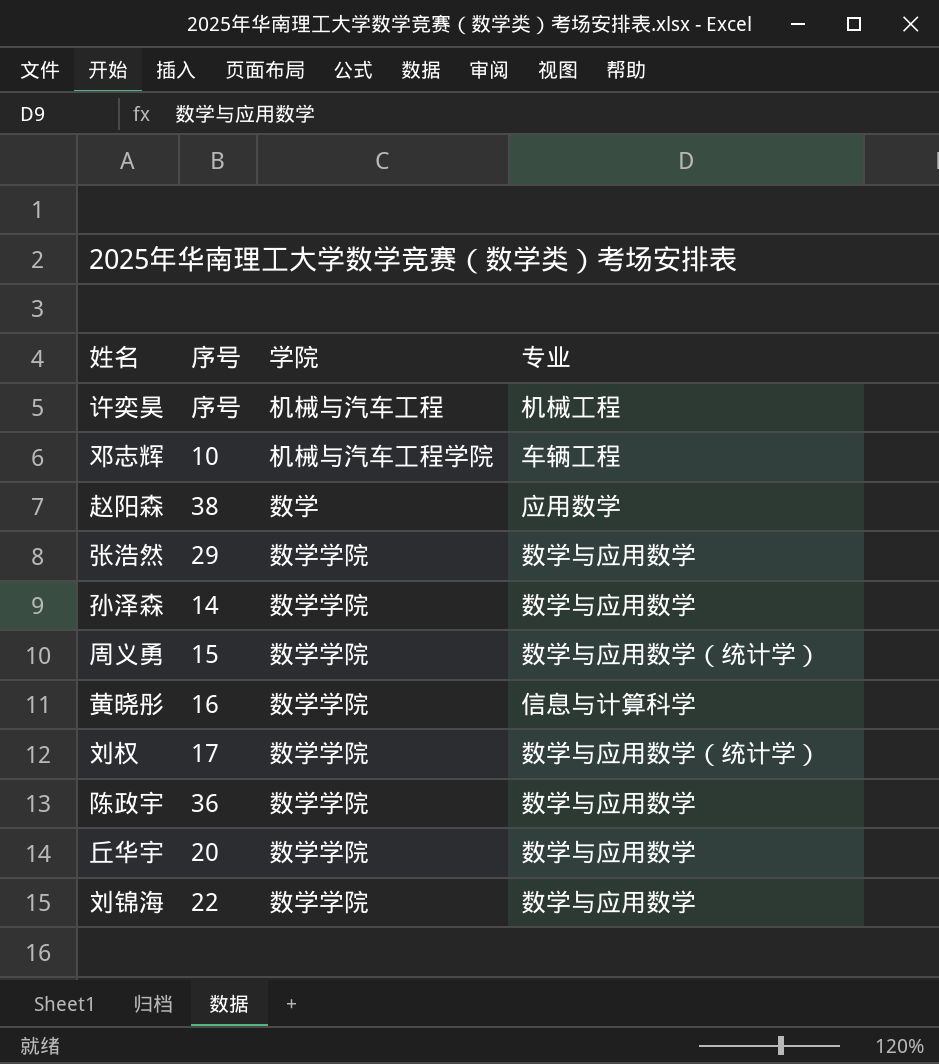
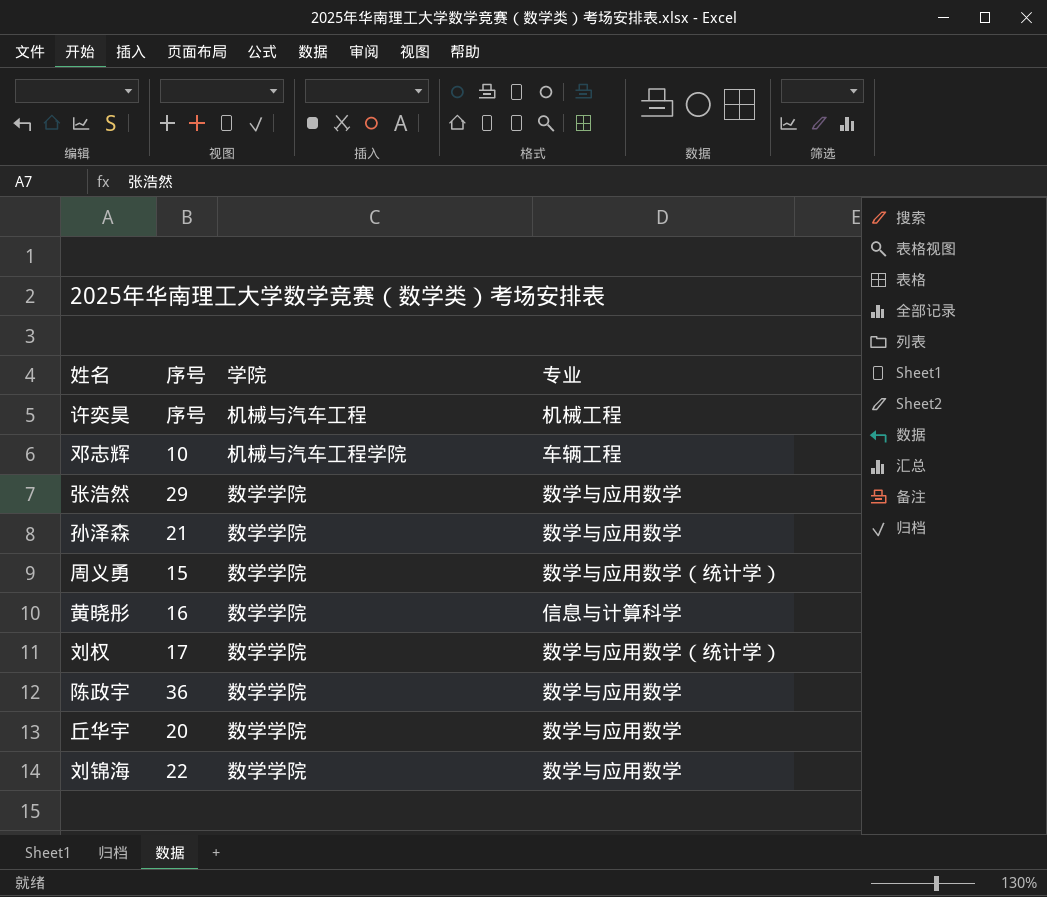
row 赵阳森: 38 | 数学 | 应用数学 -> none
孙泽森 | 序号: 14 -> 21

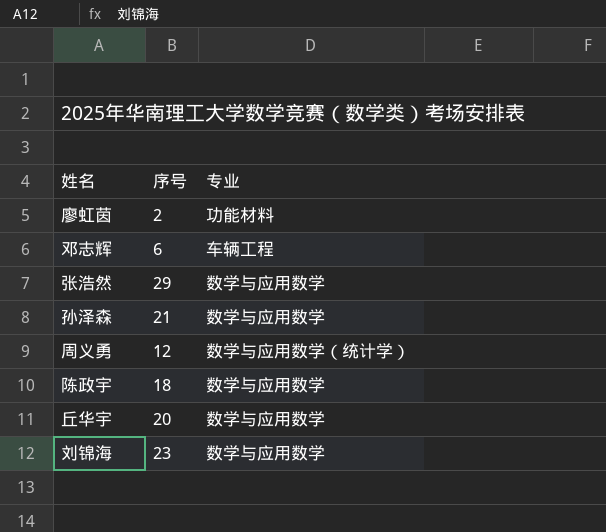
column 学院 | position: 3 -> none
row 许奕昊: 序号 | 机械与汽车工程 | 机械工程 -> none
row 黄晓彤: 16 | 数学学院 | 信息与计算科学 -> none
row 刘权: 17 | 数学学院 | 数学与应用数学（统计学） -> none
row 廖虹茵: none -> 2 | 功能材料
邓志辉 | 序号: 10 -> 6
周义勇 | 序号: 15 -> 12
陈政宇 | 序号: 36 -> 18
刘锦海 | 序号: 22 -> 23

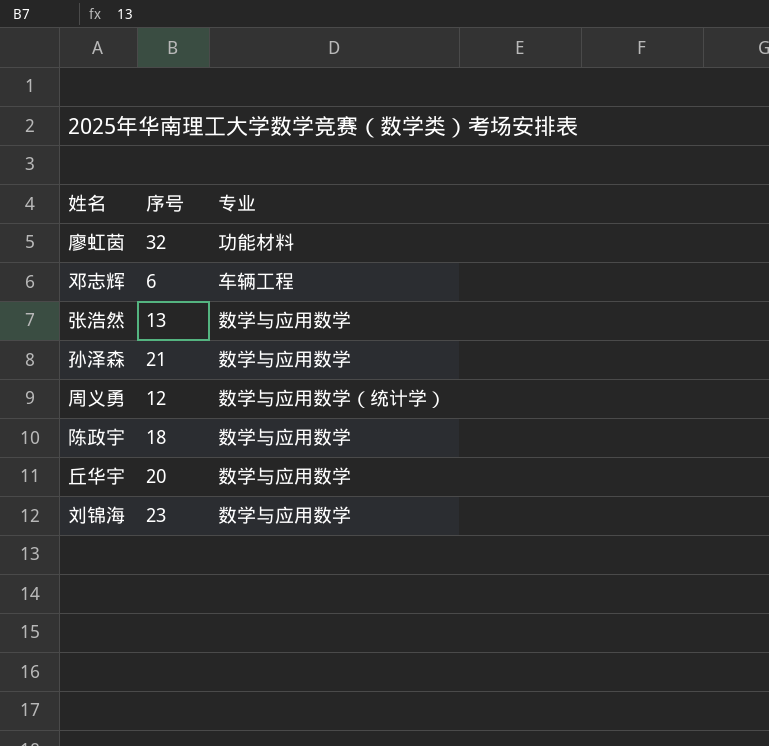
廖虹茵 | 序号: 2 -> 32
张浩然 | 序号: 29 -> 13

